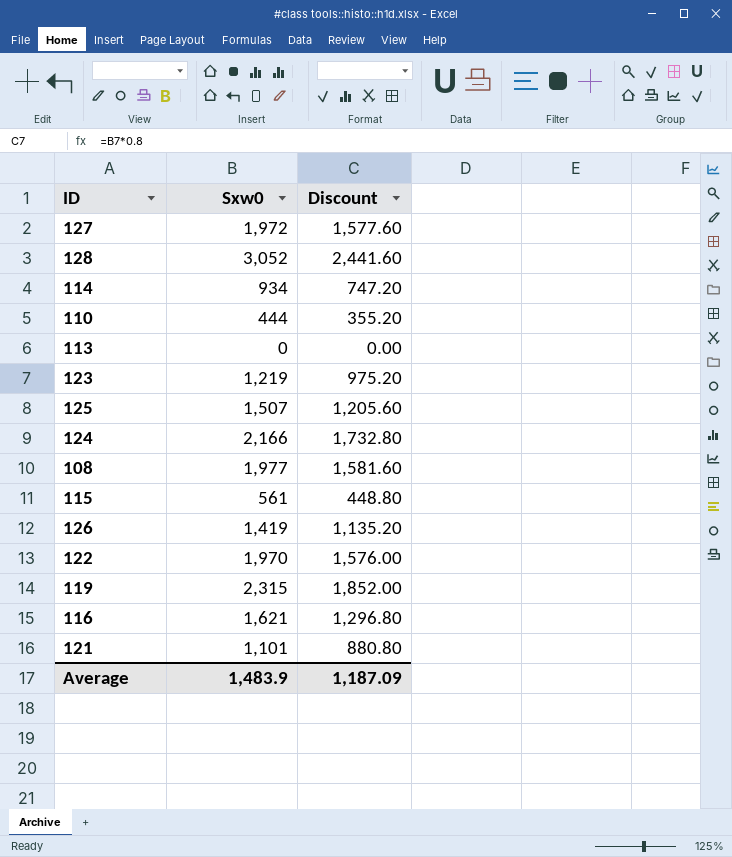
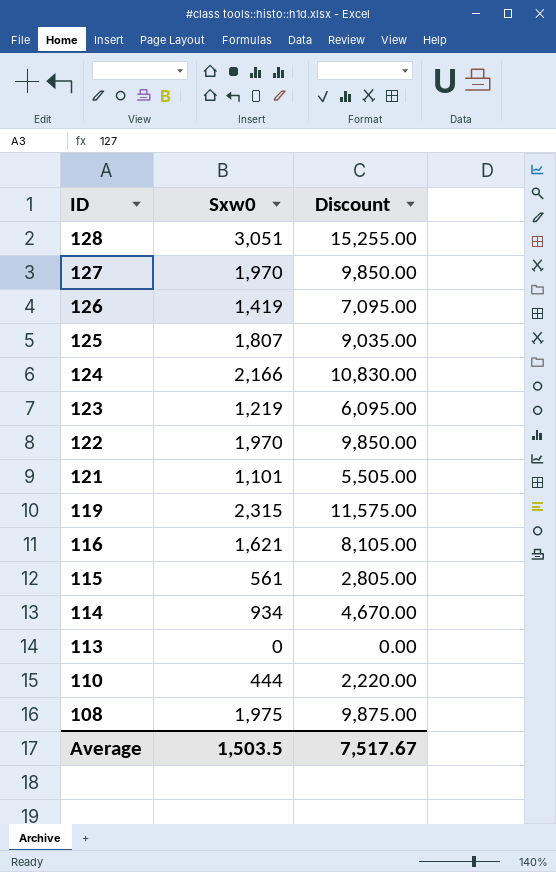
row order: none -> ID descending
column Discount | formula: [Sxw0] * 0.8 -> [Sxw0] * 5
128 | Sxw0: 3,052 -> 3,051
127 | Sxw0: 1,972 -> 1,970
125 | Sxw0: 1,507 -> 1,807
108 | Sxw0: 1,977 -> 1,975
Average | Sxw0: 1,483.9 -> 1,503.5
Average | Discount: 1,187.09 -> 7,517.67

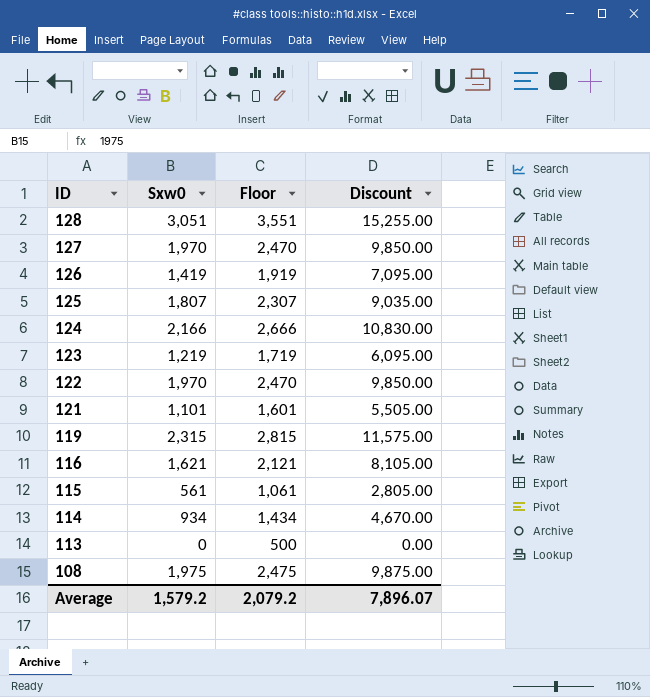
column Floor | formula: none -> [Sxw0] + 500
row 110: 444 | 2,220.00 -> none
Average | Sxw0: 1,503.5 -> 1,579.2
Average | Discount: 7,517.67 -> 7,896.07

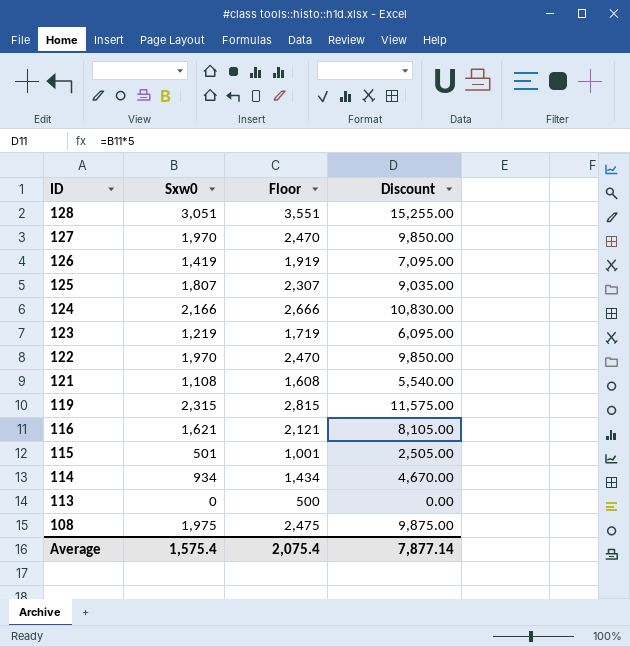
121 | Sxw0: 1,101 -> 1,108
121 | Floor: 1,601 -> 1,608
121 | Discount: 5,505.00 -> 5,540.00
115 | Sxw0: 561 -> 501
115 | Floor: 1,061 -> 1,001
115 | Discount: 2,805.00 -> 2,505.00
Average | Sxw0: 1,579.2 -> 1,575.4
Average | Floor: 2,079.2 -> 2,075.4
Average | Discount: 7,896.07 -> 7,877.14

